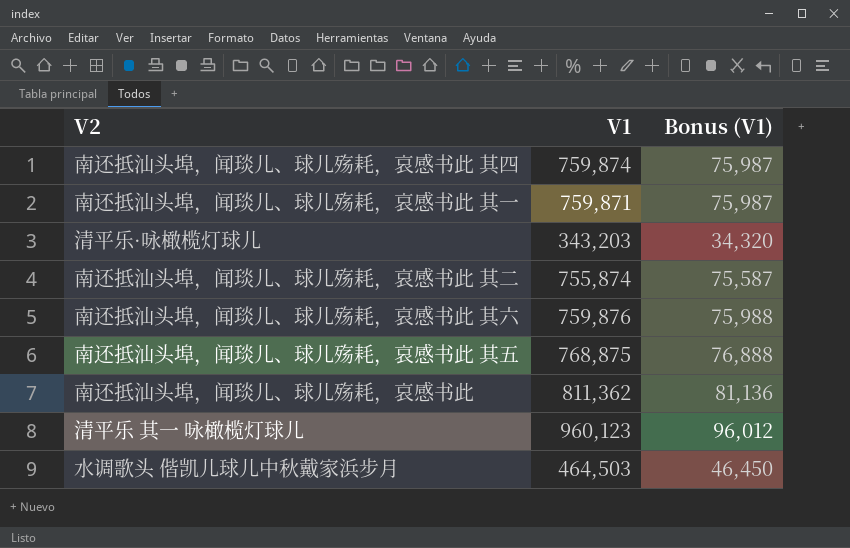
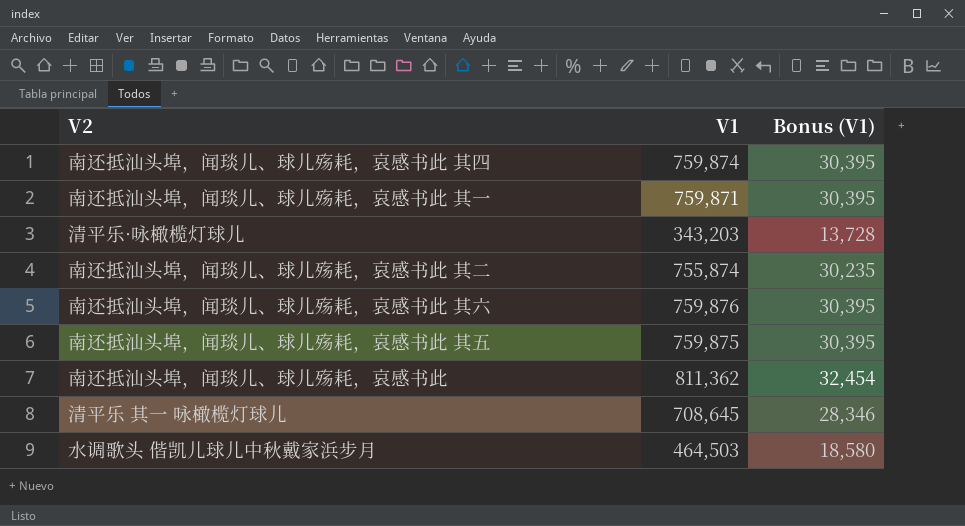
column Bonus (V1) | formula: [V1] * 0.1 -> [V1] * 0.04
南还抵汕头埠，闻琰儿、球儿殇耗，哀感书此 其五 | V1: 768,875 -> 759,875
清平乐 其一 咏橄榄灯球儿 | V1: 960,123 -> 708,645

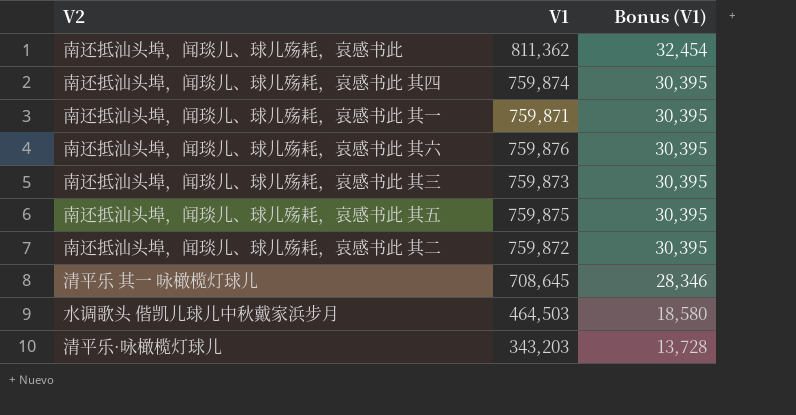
row order: none -> Bonus (V1) descending
row 南还抵汕头埠，闻琰儿、球儿殇耗，哀感书此 其三: none -> 759,873 | 30,395
南还抵汕头埠，闻琰儿、球儿殇耗，哀感书此 其二 | V1: 755,874 -> 759,872
南还抵汕头埠，闻琰儿、球儿殇耗，哀感书此 其二 | Bonus (V1): 30,235 -> 30,395

